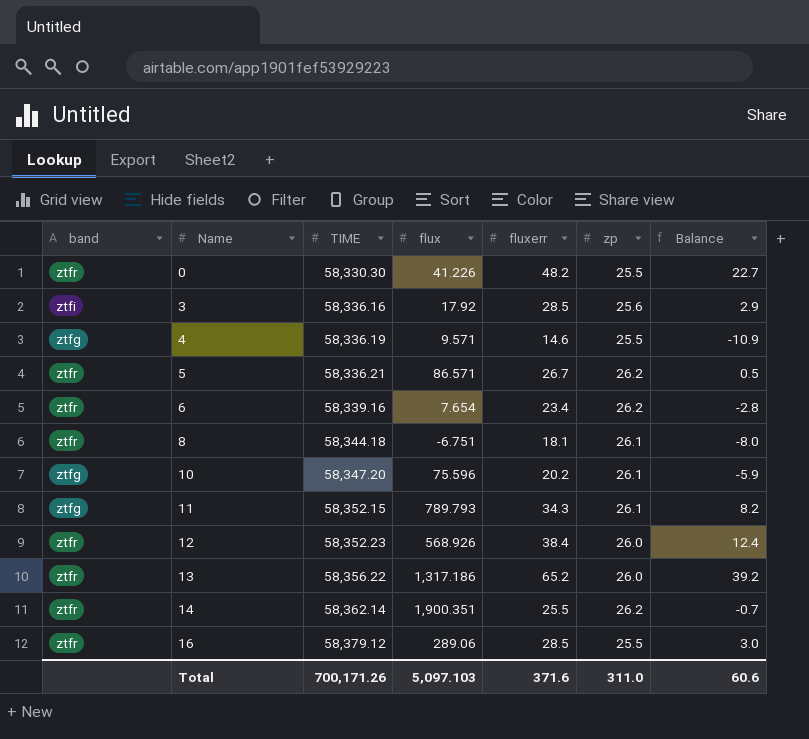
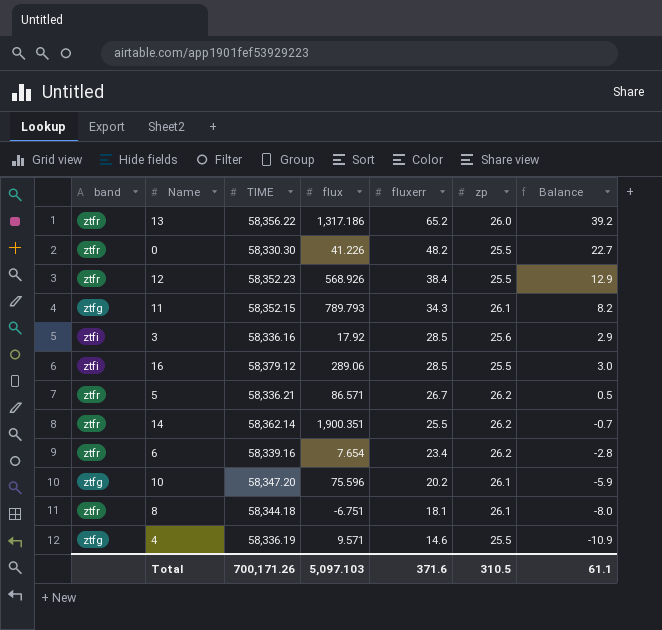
row order: Name ascending -> fluxerr descending
12 | zp: 26.0 -> 25.5
12 | Balance: 12.4 -> 12.9
16 | band: ztfr -> ztfi
Total | zp: 311.0 -> 310.5
Total | Balance: 60.6 -> 61.1

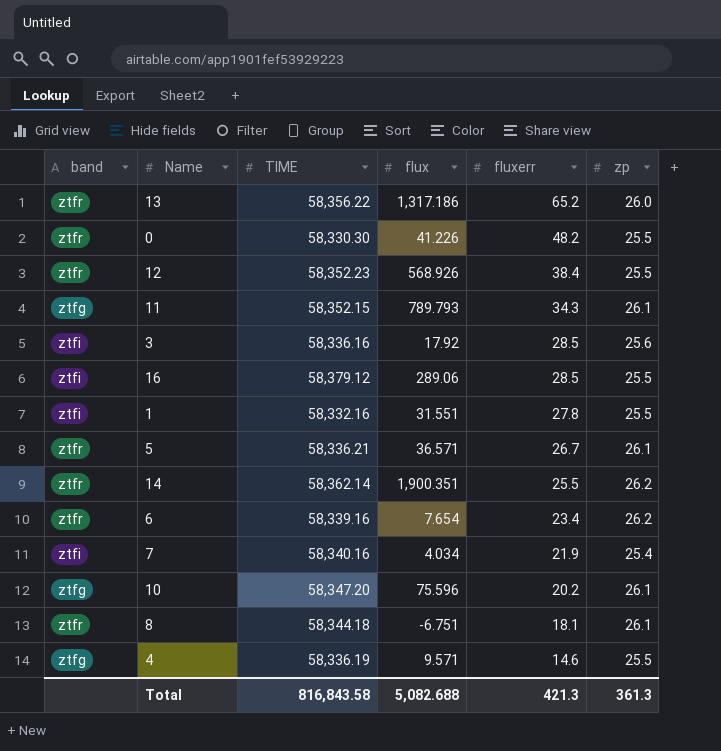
column Balance | formula: [fluxerr] - [zp] -> none
row 1: none -> ztfi | 58,332.16 | 31.551 | 27.8 | 25.5
5 | flux: 86.571 -> 36.571
5 | zp: 26.2 -> 26.1
row 7: none -> ztfi | 58,340.16 | 4.034 | 21.9 | 25.4
Total | TIME: 700,171.26 -> 816,843.58
Total | flux: 5,097.103 -> 5,082.688
Total | fluxerr: 371.6 -> 421.3
Total | zp: 310.5 -> 361.3

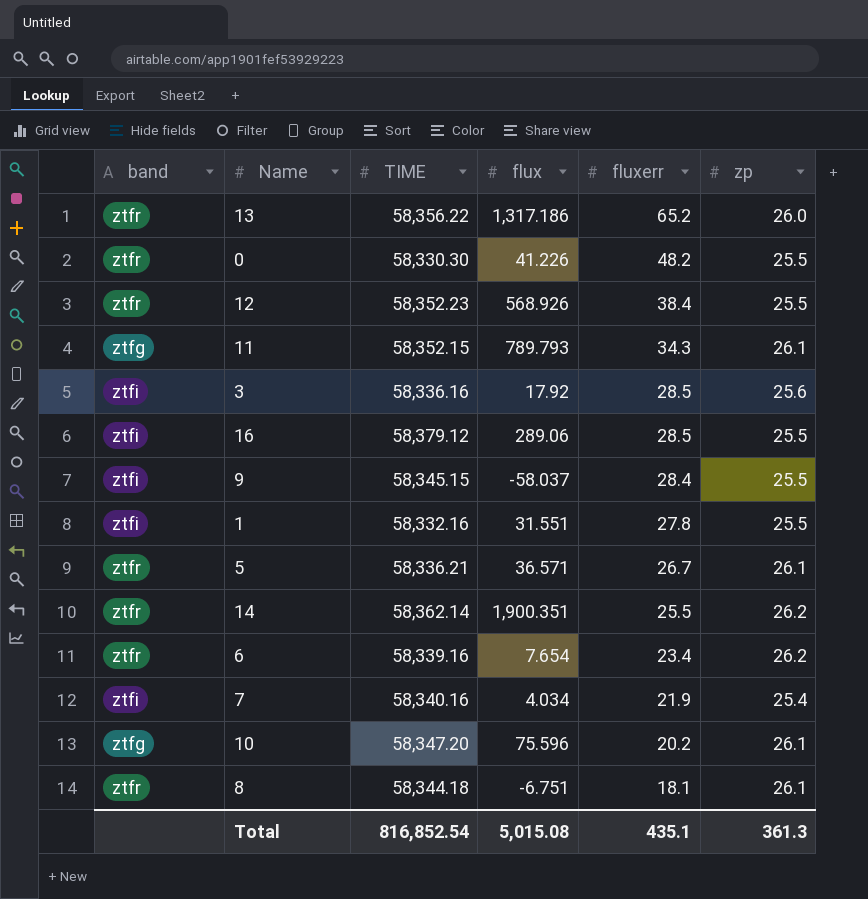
row 4: ztfg | 58,336.19 | 9.571 | 14.6 | 25.5 -> none
row 9: none -> ztfi | 58,345.15 | -58.037 | 28.4 | 25.5
Total | TIME: 816,843.58 -> 816,852.54
Total | flux: 5,082.688 -> 5,015.08
Total | fluxerr: 421.3 -> 435.1

